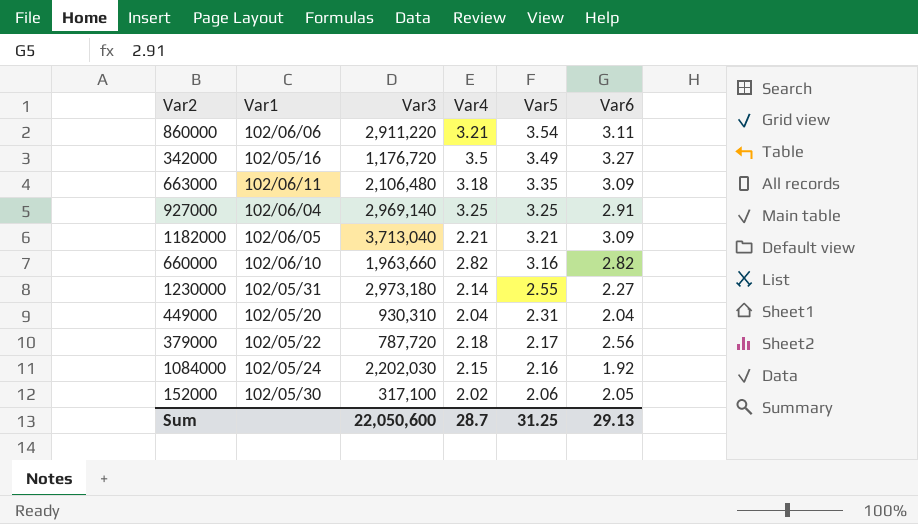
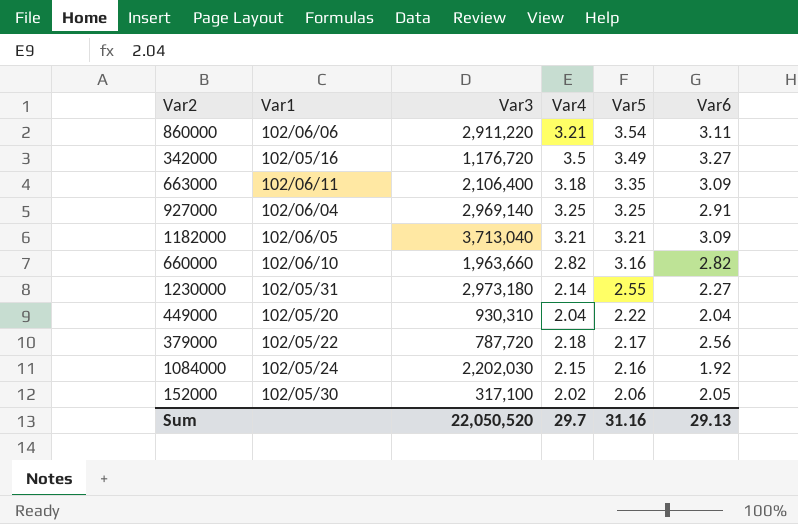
663000 | Var3: 2,106,480 -> 2,106,400
1182000 | Var4: 2.21 -> 3.21
449000 | Var5: 2.31 -> 2.22
Sum | Var3: 22,050,600 -> 22,050,520
Sum | Var4: 28.7 -> 29.7
Sum | Var5: 31.25 -> 31.16

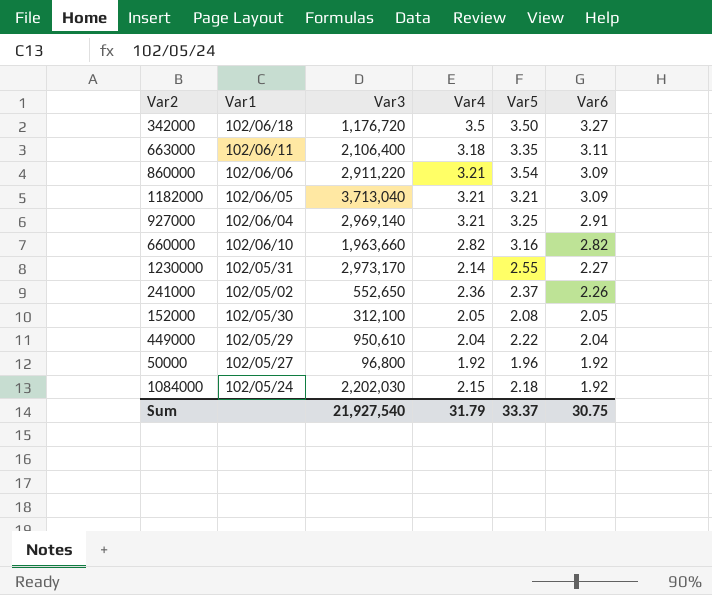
row order: Var5 descending -> Var6 descending
row 379000: 102/05/22 | 787,720 | 2.18 | 2.17 | 2.56 -> none
342000 | Var1: 102/05/16 -> 102/06/18
342000 | Var5: 3.49 -> 3.50
663000 | Var6: 3.09 -> 3.11
860000 | Var6: 3.11 -> 3.09
927000 | Var4: 3.25 -> 3.21
1230000 | Var3: 2,973,180 -> 2,973,170
row 241000: none -> 102/05/02 | 552,650 | 2.36 | 2.37 | 2.26
152000 | Var3: 317,100 -> 312,100
152000 | Var4: 2.02 -> 2.05
152000 | Var5: 2.06 -> 2.08
449000 | Var1: 102/05/20 -> 102/05/29
449000 | Var3: 930,310 -> 950,610
row 50000: none -> 102/05/27 | 96,800 | 1.92 | 1.96 | 1.92
1084000 | Var5: 2.16 -> 2.18
Sum | Var3: 22,050,520 -> 21,927,540
Sum | Var4: 29.7 -> 31.79
Sum | Var5: 31.16 -> 33.37
Sum | Var6: 29.13 -> 30.75

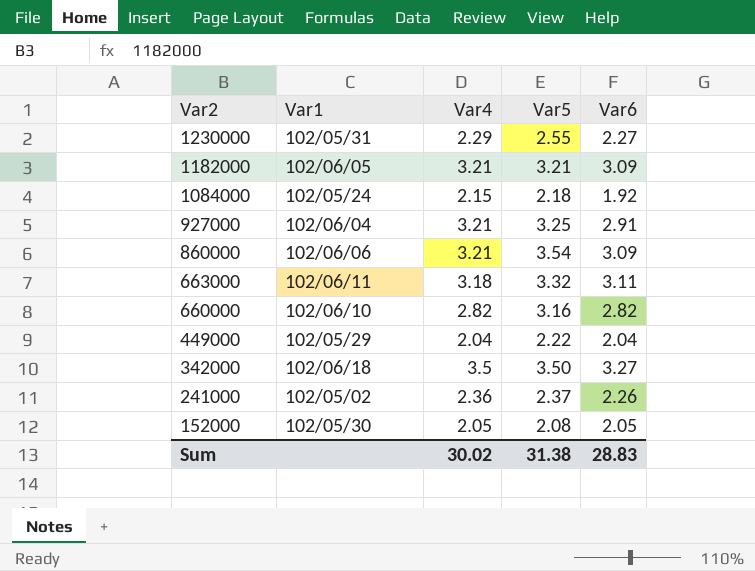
row order: Var6 descending -> Var2 descending
column Var3 | position: 3 -> none
row 50000: 102/05/27 | 96,800 | 1.92 | 1.96 | 1.92 -> none
1230000 | Var4: 2.14 -> 2.29
663000 | Var5: 3.35 -> 3.32
Sum | Var4: 31.79 -> 30.02
Sum | Var5: 33.37 -> 31.38
Sum | Var6: 30.75 -> 28.83

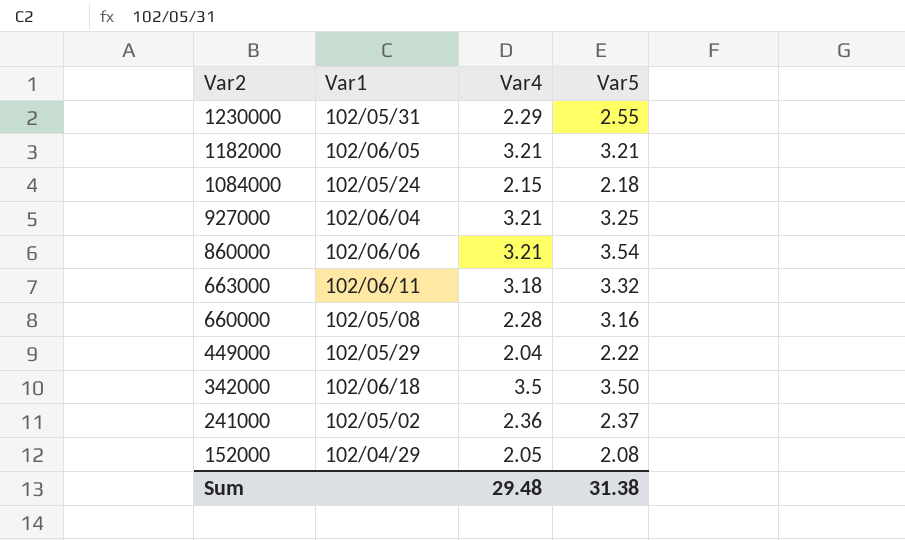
column Var6 | position: 5 -> none
660000 | Var1: 102/06/10 -> 102/05/08
660000 | Var4: 2.82 -> 2.28
152000 | Var1: 102/05/30 -> 102/04/29
Sum | Var4: 30.02 -> 29.48

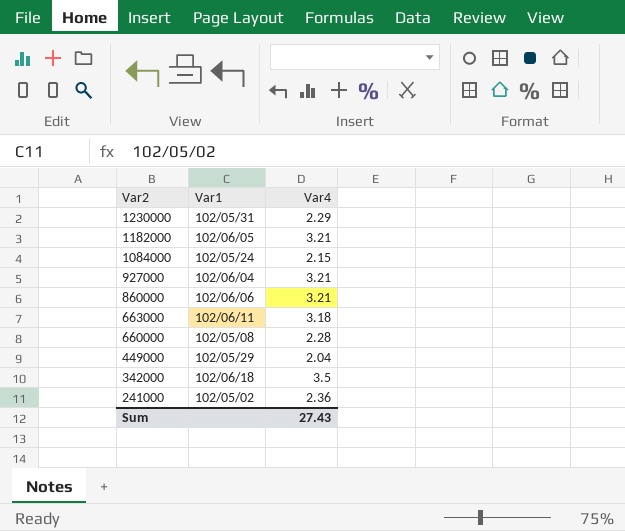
column Var5 | position: 4 -> none
row 152000: 102/04/29 | 2.05 | 2.08 -> none
Sum | Var4: 29.48 -> 27.43

